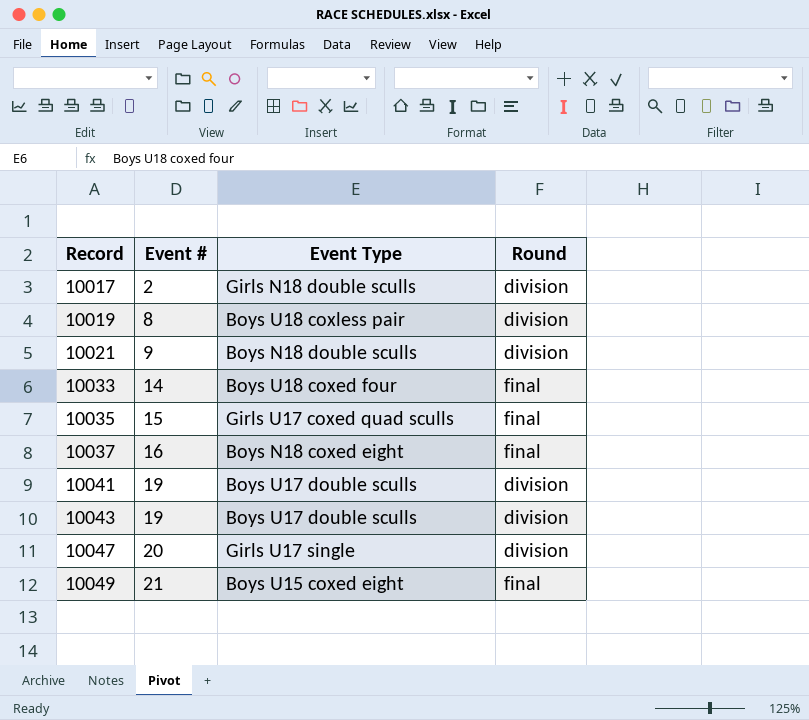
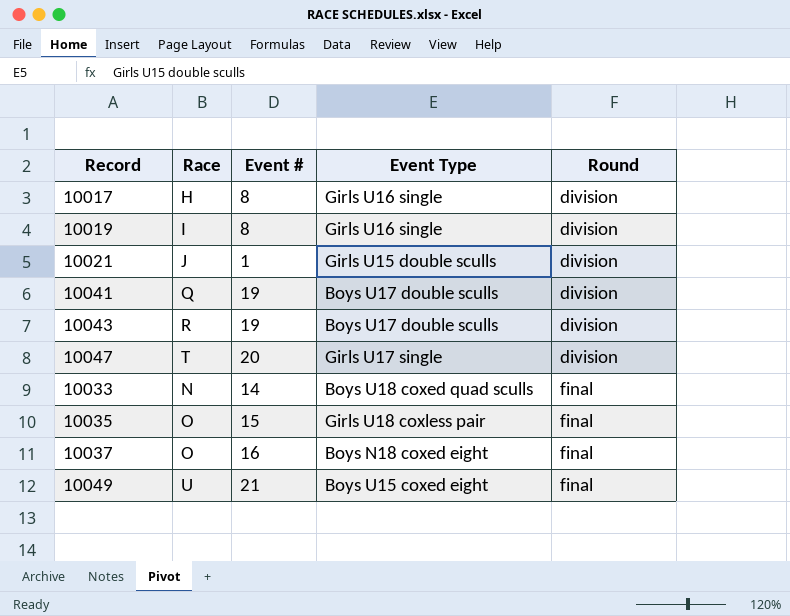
row order: Record ascending -> Round ascending
column Race | position: none -> 2
10017 | Event #: 2 -> 8
10017 | Event Type: Girls N18 double sculls -> Girls U16 single
10019 | Event Type: Boys U18 coxless pair -> Girls U16 single
10021 | Event #: 9 -> 1
10021 | Event Type: Boys N18 double sculls -> Girls U15 double sculls
10033 | Event Type: Boys U18 coxed four -> Boys U18 coxed quad sculls
10035 | Event Type: Girls U17 coxed quad sculls -> Girls U18 coxless pair

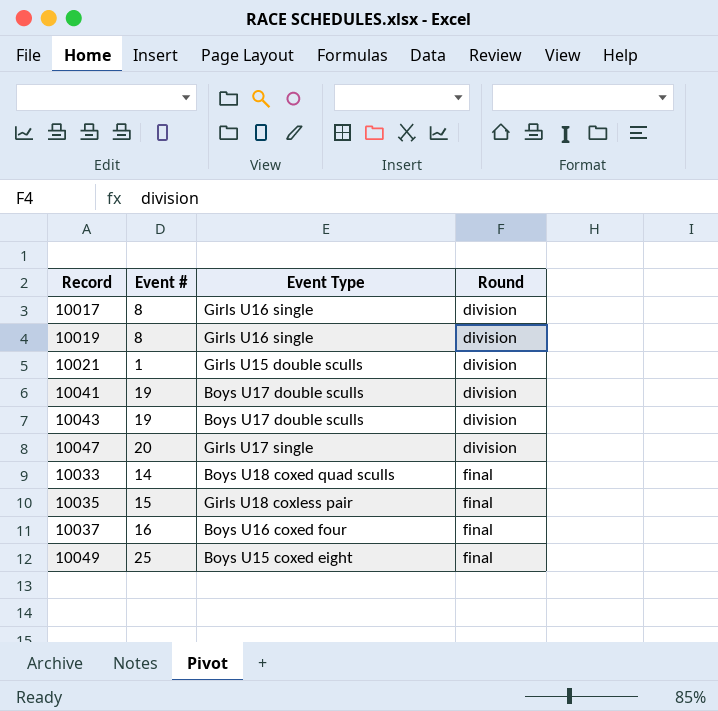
column Race | position: 2 -> none
10037 | Event Type: Boys N18 coxed eight -> Boys U16 coxed four
10049 | Event #: 21 -> 25

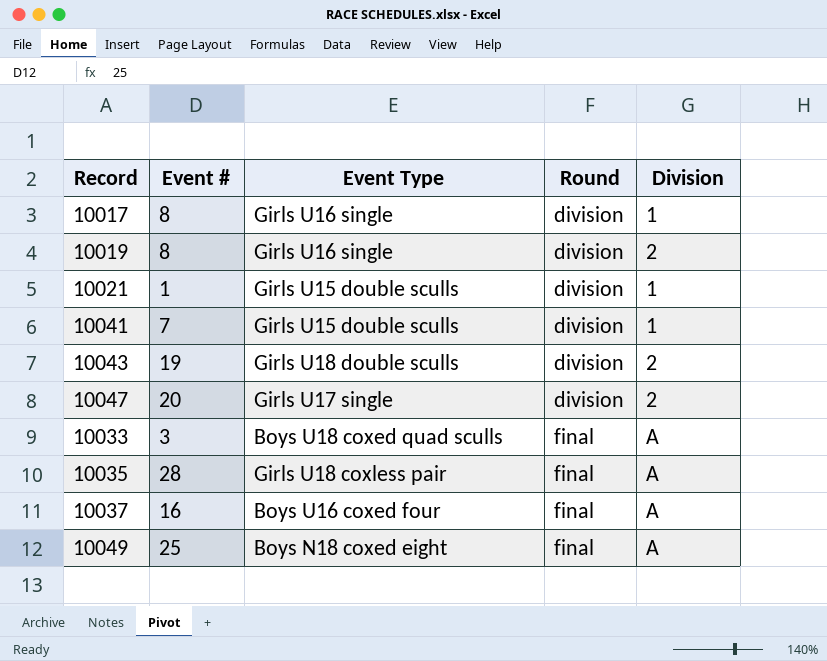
column Division | position: none -> 5
10041 | Event #: 19 -> 7
10041 | Event Type: Boys U17 double sculls -> Girls U15 double sculls
10043 | Event Type: Boys U17 double sculls -> Girls U18 double sculls
10033 | Event #: 14 -> 3
10035 | Event #: 15 -> 28
10049 | Event Type: Boys U15 coxed eight -> Boys N18 coxed eight

